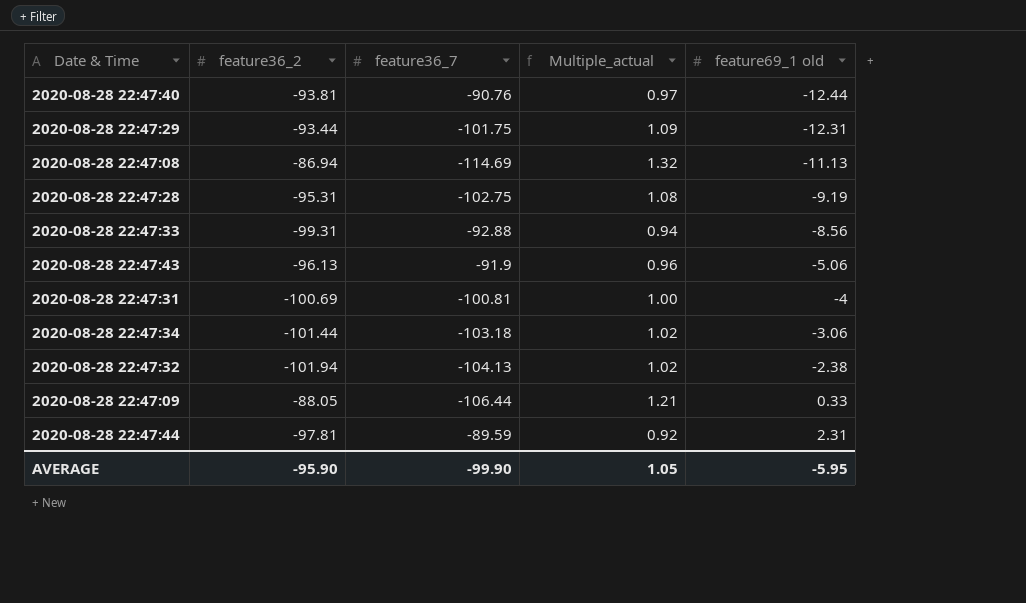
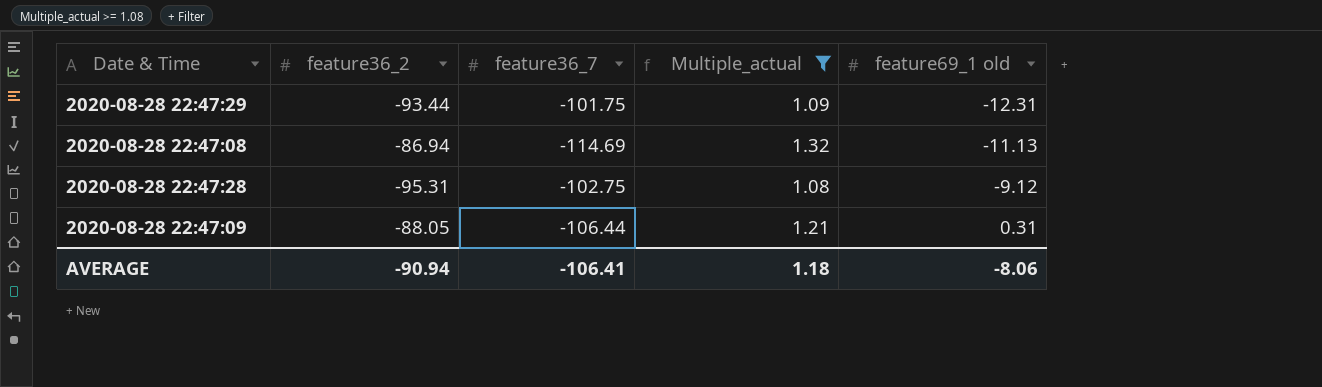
filter: none -> Multiple_actual >= 1.08
2020-08-28 22:47:28 | feature69_1 old: -9.19 -> -9.12
2020-08-28 22:47:09 | feature69_1 old: 0.33 -> 0.31
AVERAGE | feature36_2: -95.90 -> -90.94
AVERAGE | feature36_7: -99.90 -> -106.41
AVERAGE | Multiple_actual: 1.05 -> 1.18
AVERAGE | feature69_1 old: -5.95 -> -8.06

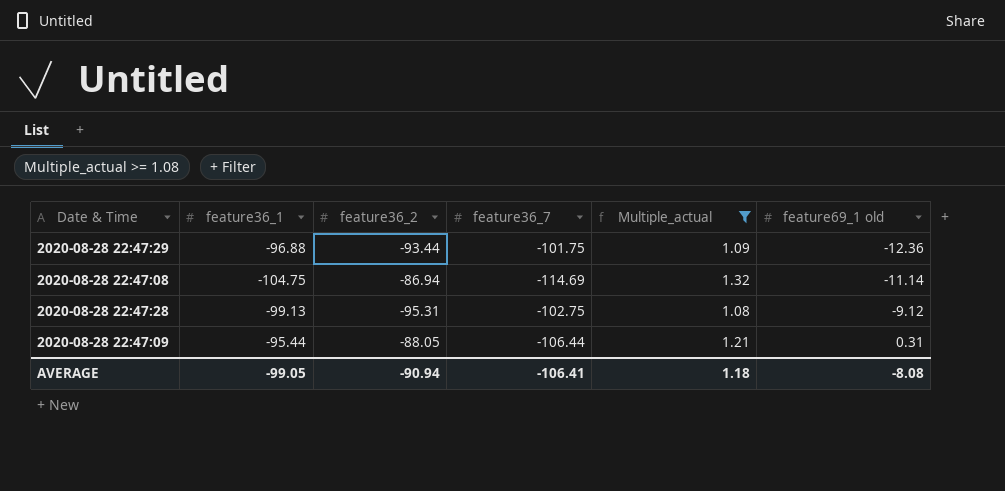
column feature36_1 | position: none -> 2
2020-08-28 22:47:29 | feature69_1 old: -12.31 -> -12.36
2020-08-28 22:47:08 | feature69_1 old: -11.13 -> -11.14
AVERAGE | feature69_1 old: -8.06 -> -8.08

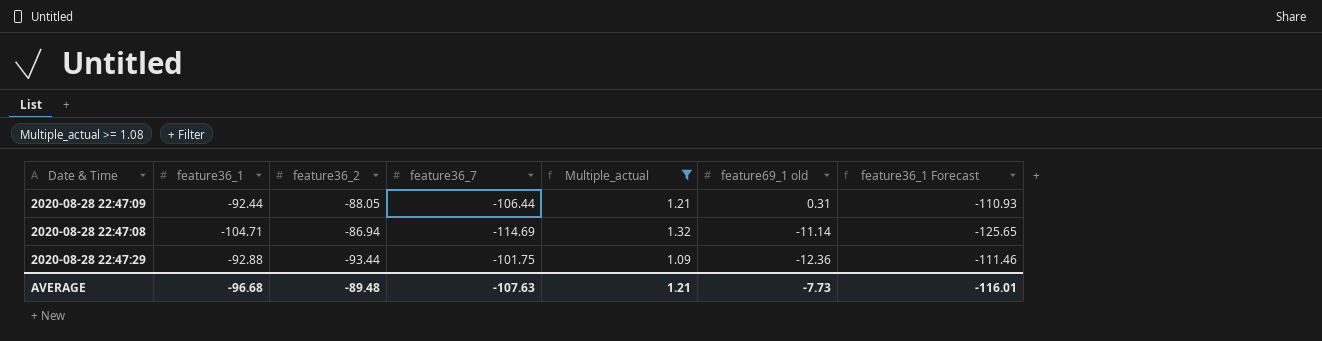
row order: feature69_1 old ascending -> feature69_1 old descending
column feature36_1 Forecast | formula: none -> [feature36_1] * 1.2
row 2020-08-28 22:47:28: -99.13 | -95.31 | -102.75 | 1.08 | -9.12 -> none
2020-08-28 22:47:09 | feature36_1: -95.44 -> -92.44
2020-08-28 22:47:08 | feature36_1: -104.75 -> -104.71
2020-08-28 22:47:29 | feature36_1: -96.88 -> -92.88
AVERAGE | feature36_1: -99.05 -> -96.68
AVERAGE | feature36_2: -90.94 -> -89.48
AVERAGE | feature36_7: -106.41 -> -107.63
AVERAGE | Multiple_actual: 1.18 -> 1.21
AVERAGE | feature69_1 old: -8.08 -> -7.73

